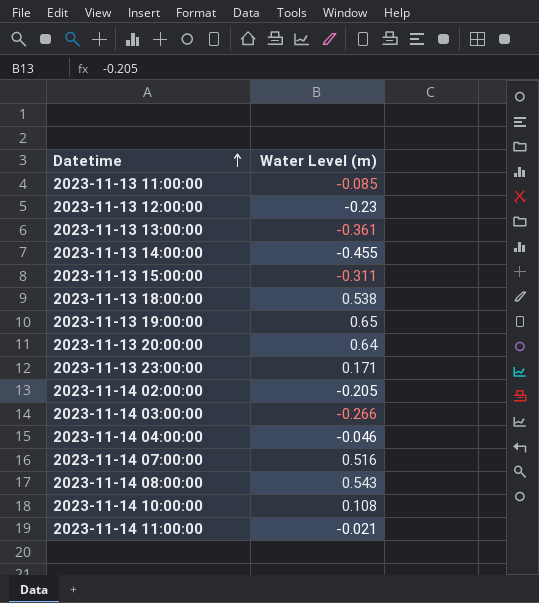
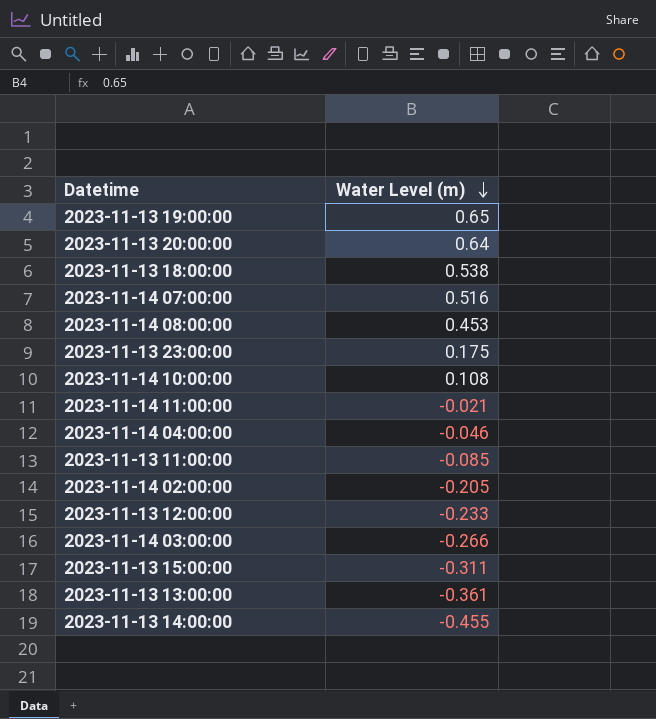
row order: Datetime ascending -> Water Level (m) descending
2023-11-14 08:00:00 | Water Level (m): 0.543 -> 0.453
2023-11-13 23:00:00 | Water Level (m): 0.171 -> 0.175
2023-11-13 12:00:00 | Water Level (m): -0.23 -> -0.233

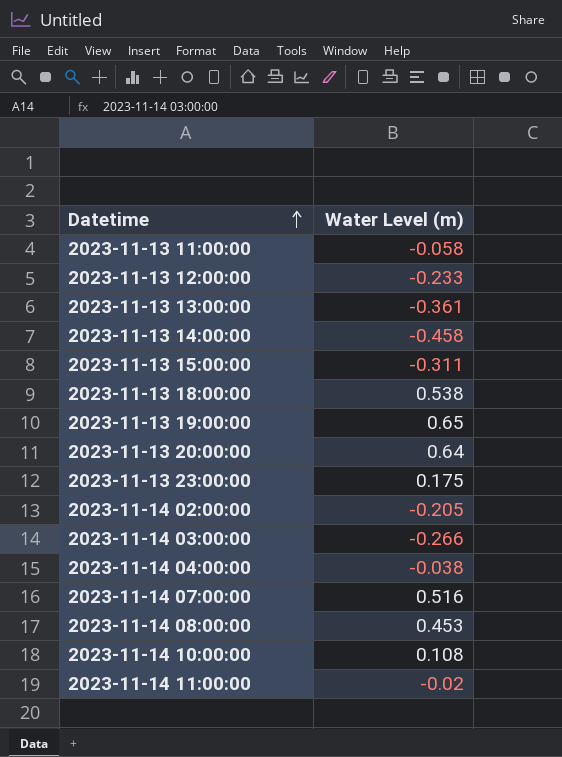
row order: Water Level (m) descending -> Datetime ascending
2023-11-13 11:00:00 | Water Level (m): -0.085 -> -0.058
2023-11-13 14:00:00 | Water Level (m): -0.455 -> -0.458
2023-11-14 04:00:00 | Water Level (m): -0.046 -> -0.038
2023-11-14 11:00:00 | Water Level (m): -0.021 -> -0.02

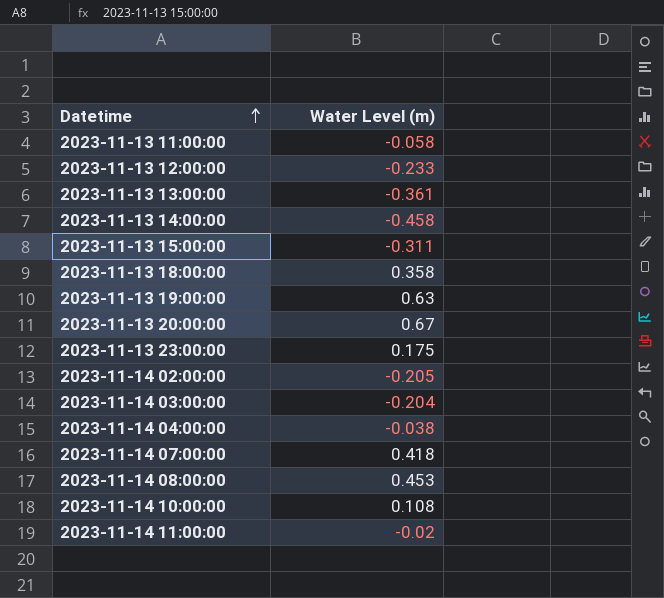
2023-11-13 18:00:00 | Water Level (m): 0.538 -> 0.358
2023-11-13 19:00:00 | Water Level (m): 0.65 -> 0.63
2023-11-13 20:00:00 | Water Level (m): 0.64 -> 0.67
2023-11-14 03:00:00 | Water Level (m): -0.266 -> -0.204
2023-11-14 07:00:00 | Water Level (m): 0.516 -> 0.418

